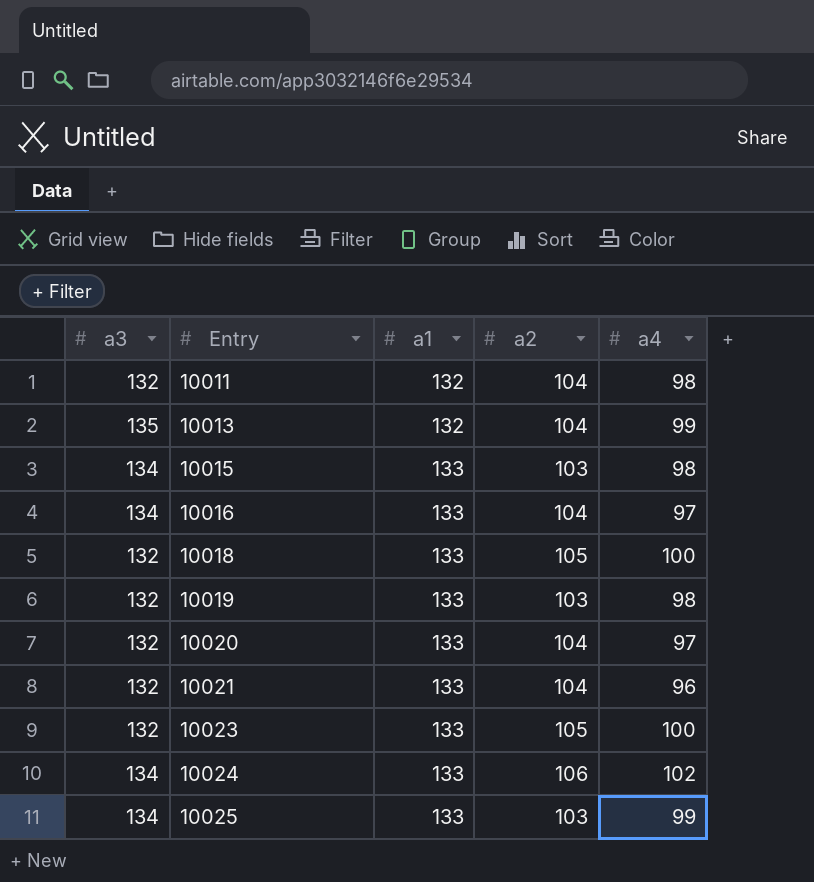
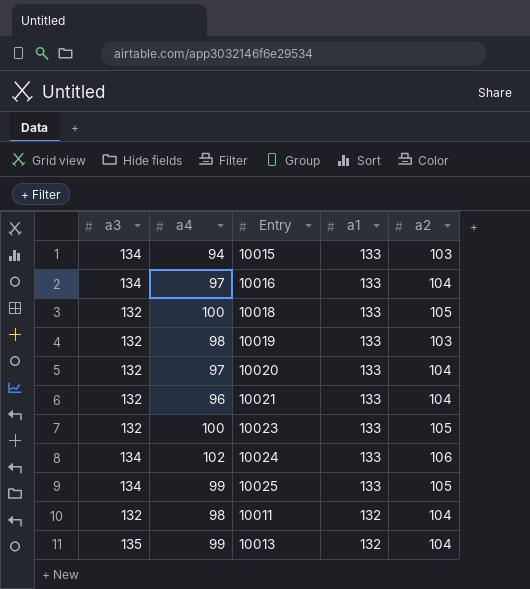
row order: Entry ascending -> a1 descending
column a4 | position: 5 -> 2
10015 | a4: 98 -> 94
10025 | a2: 103 -> 105

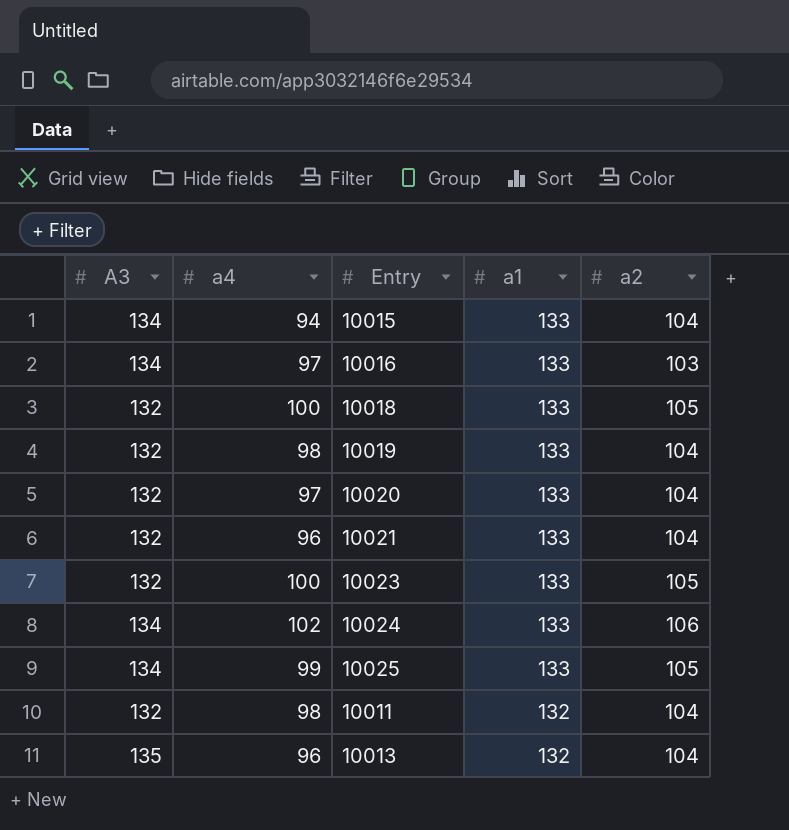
column name: a3 -> A3
10015 | a2: 103 -> 104
10016 | a2: 104 -> 103
10019 | a2: 103 -> 104
10013 | a4: 99 -> 96

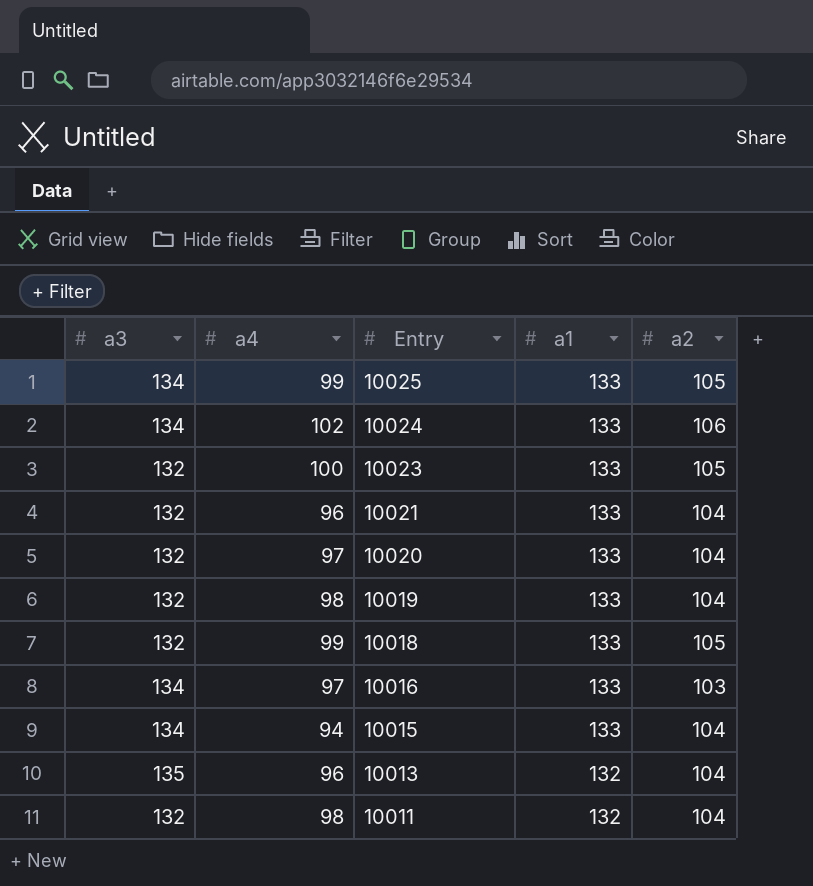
row order: a1 descending -> Entry descending
column name: A3 -> a3
10018 | a4: 100 -> 99

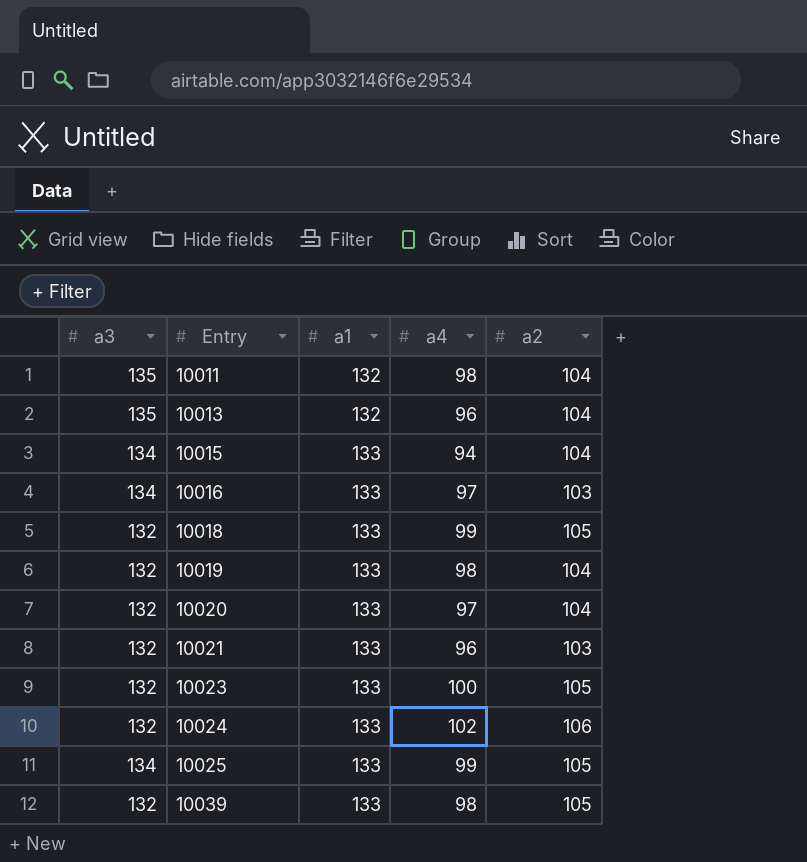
row order: Entry descending -> Entry ascending
column a4 | position: 2 -> 4
10011 | a3: 132 -> 135
10021 | a2: 104 -> 103
10024 | a3: 134 -> 132
row 10039: none -> 132 | 133 | 98 | 105

